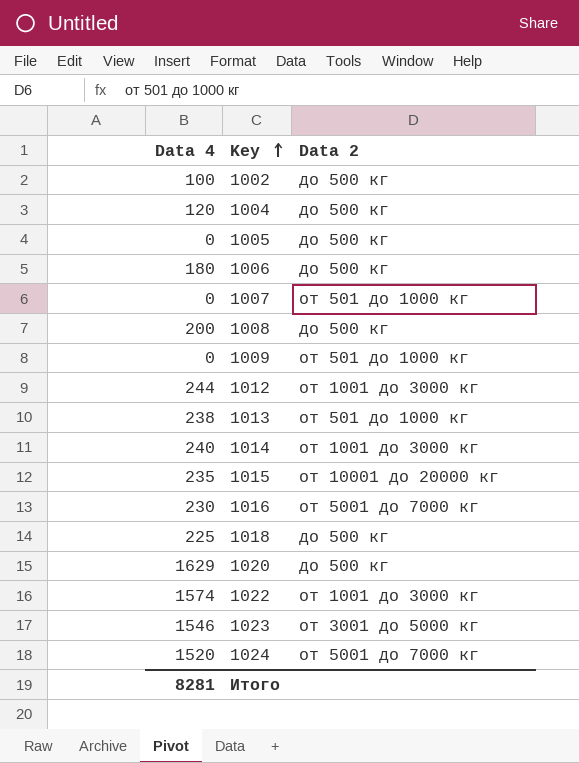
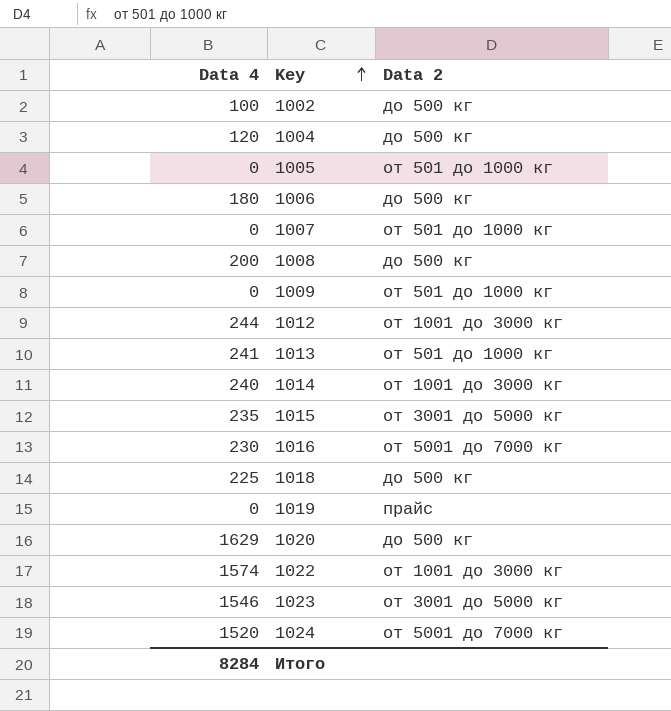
1005 | Data 2: до 500 кг -> от 501 до 1000 кг
1013 | Data 4: 238 -> 241
1015 | Data 2: от 10001 до 20000 кг -> от 3001 до 5000 кг
row 1019: none -> 0 | прайс
Итого | Data 4: 8281 -> 8284

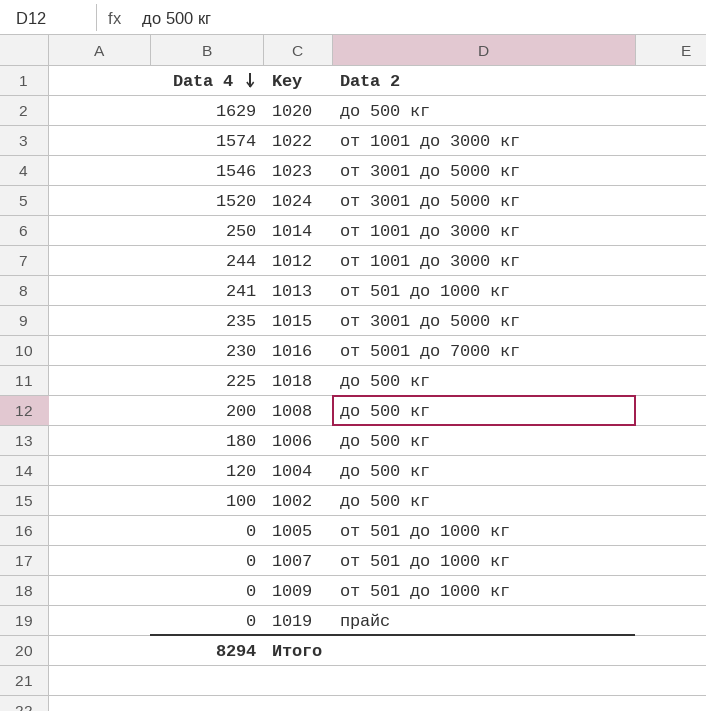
row order: Key ascending -> Data 4 descending
1024 | Data 2: от 5001 до 7000 кг -> от 3001 до 5000 кг
1014 | Data 4: 240 -> 250
Итого | Data 4: 8284 -> 8294

